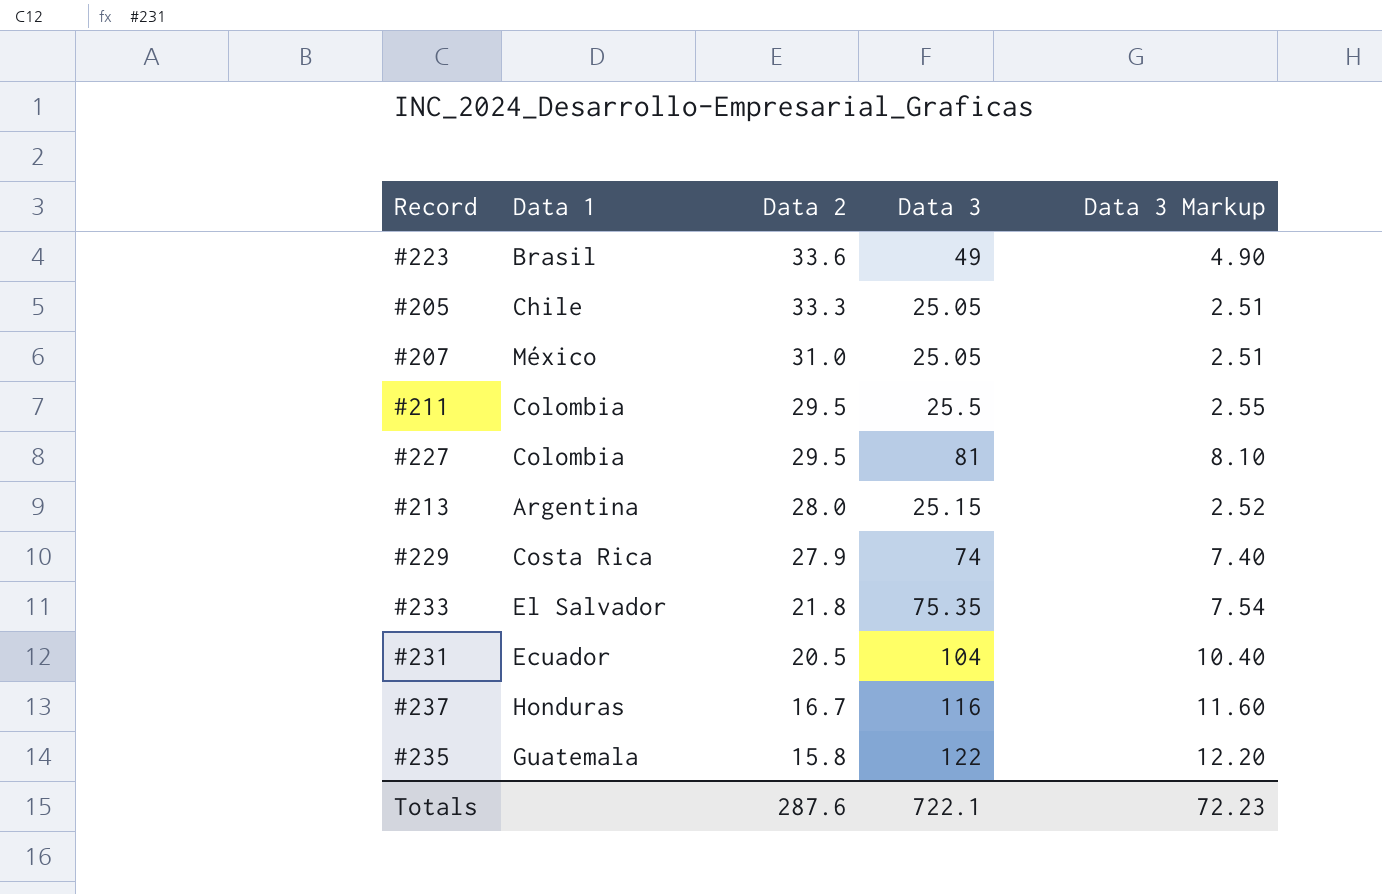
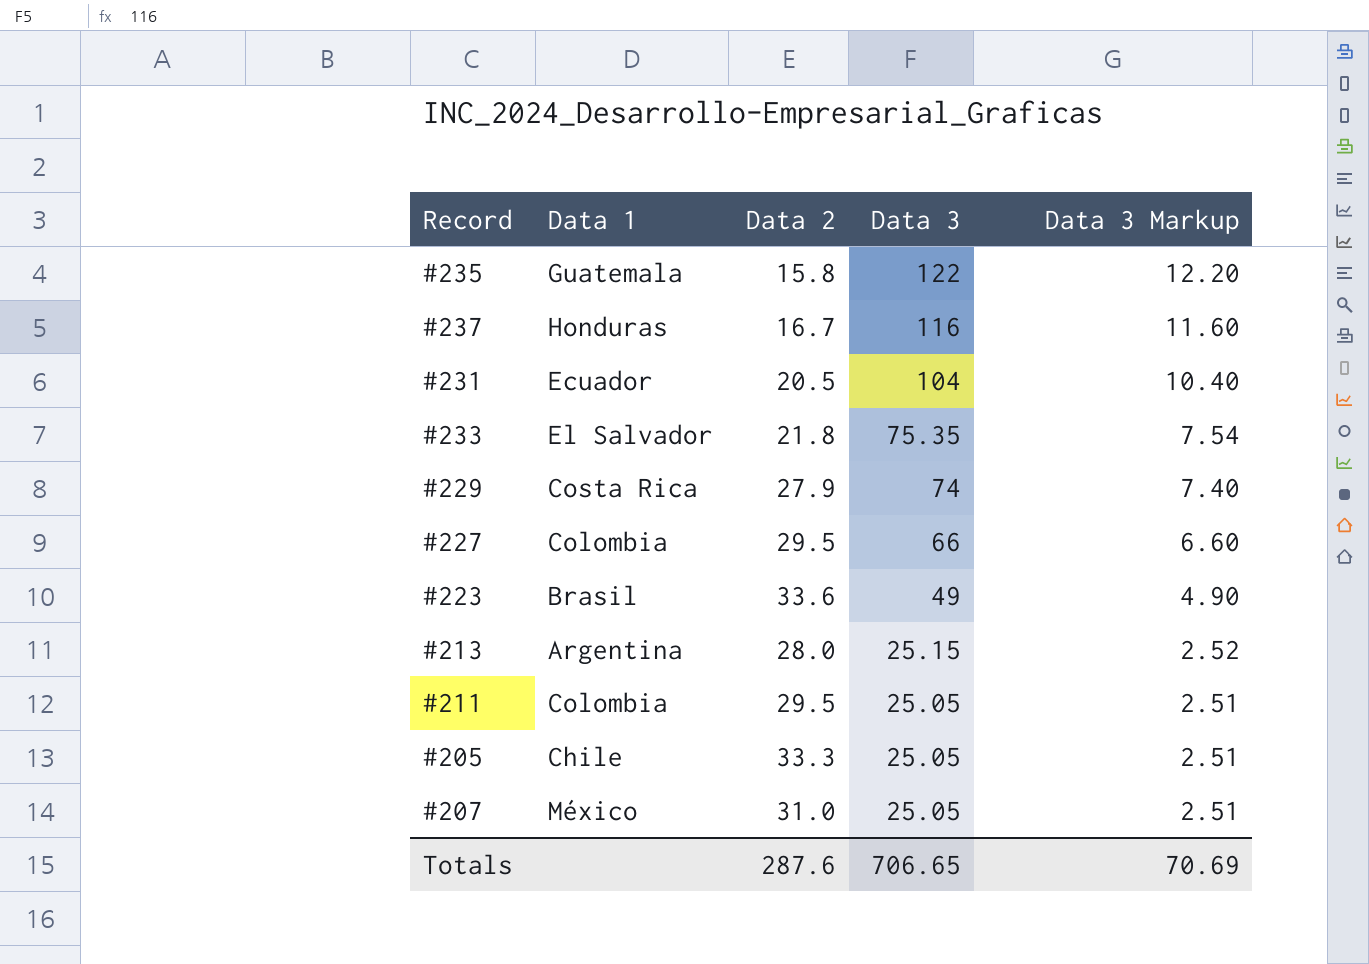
row order: Data 2 descending -> Data 3 descending
#227 | Data 3: 81 -> 66
#227 | Data 3 Markup: 8.10 -> 6.60
#211 | Data 3: 25.5 -> 25.05
#211 | Data 3 Markup: 2.55 -> 2.51
Totals | Data 3: 722.1 -> 706.65
Totals | Data 3 Markup: 72.23 -> 70.69

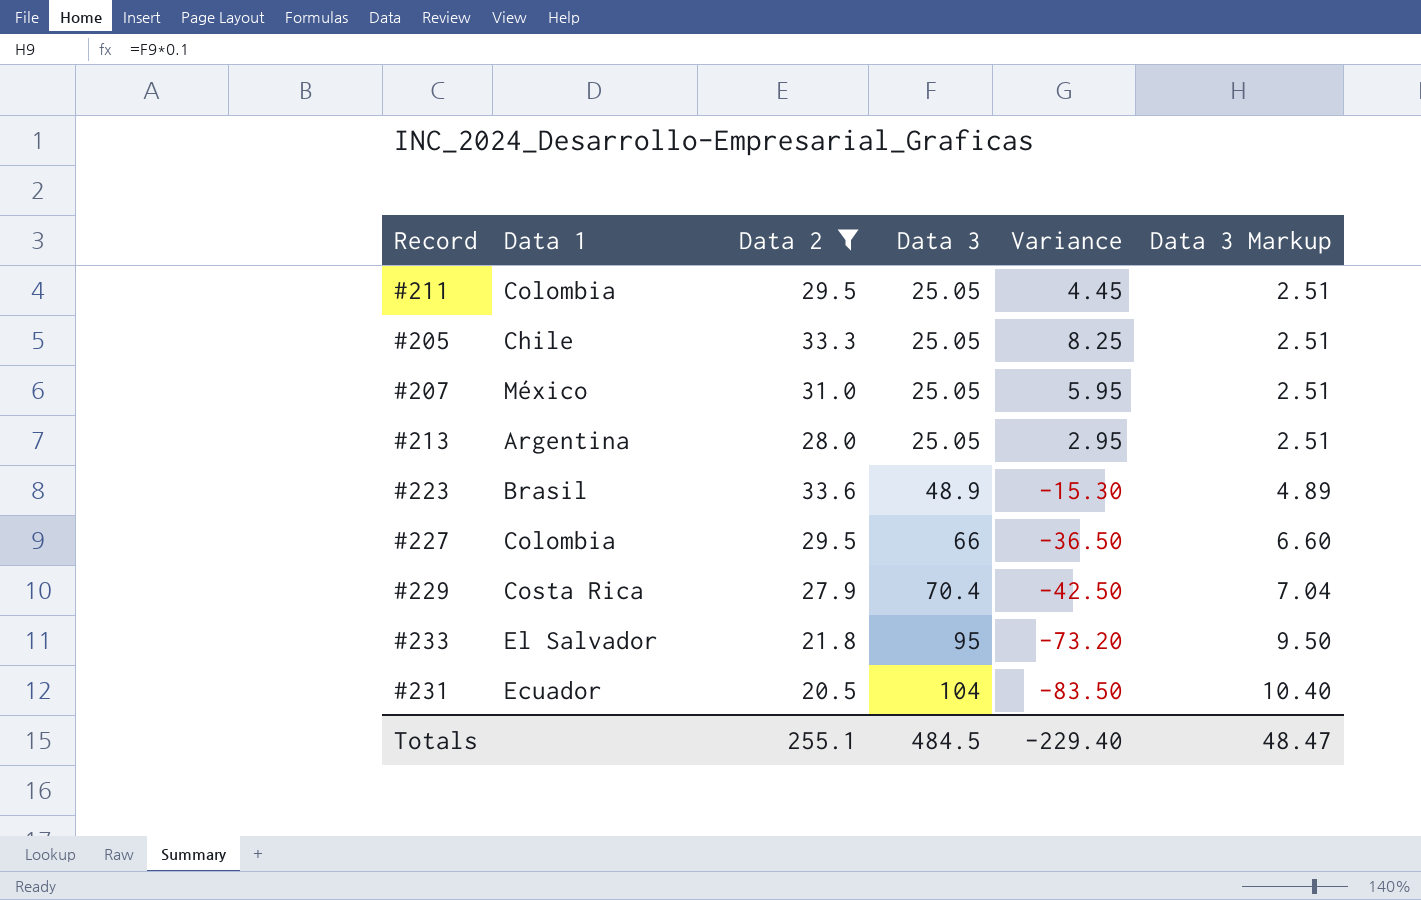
filter: none -> Data 2 >= 20.5
row order: Data 3 descending -> Data 3 ascending
column Variance | formula: none -> [Data 2] - [Data 3]
#213 | Data 3: 25.15 -> 25.05
#213 | Data 3 Markup: 2.52 -> 2.51
#223 | Data 3: 49 -> 48.9
#223 | Data 3 Markup: 4.90 -> 4.89
#229 | Data 3: 74 -> 70.4
#229 | Data 3 Markup: 7.40 -> 7.04
#233 | Data 3: 75.35 -> 95
#233 | Data 3 Markup: 7.54 -> 9.50
Totals | Data 2: 287.6 -> 255.1
Totals | Data 3: 706.65 -> 484.5
Totals | Data 3 Markup: 70.69 -> 48.47

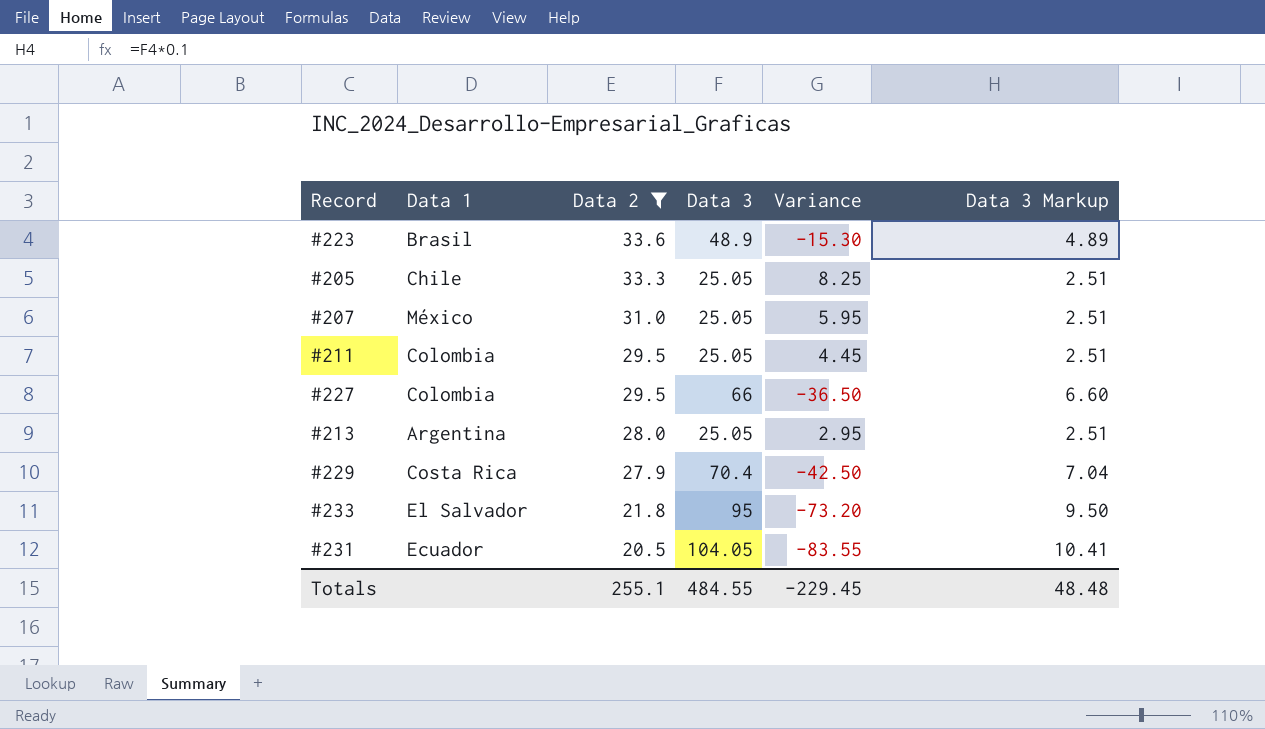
row order: Data 3 ascending -> Data 2 descending
#231 | Data 3: 104 -> 104.05
#231 | Variance: -83.50 -> -83.55
#231 | Data 3 Markup: 10.40 -> 10.41
Totals | Data 3: 484.5 -> 484.55
Totals | Variance: -229.40 -> -229.45
Totals | Data 3 Markup: 48.47 -> 48.48

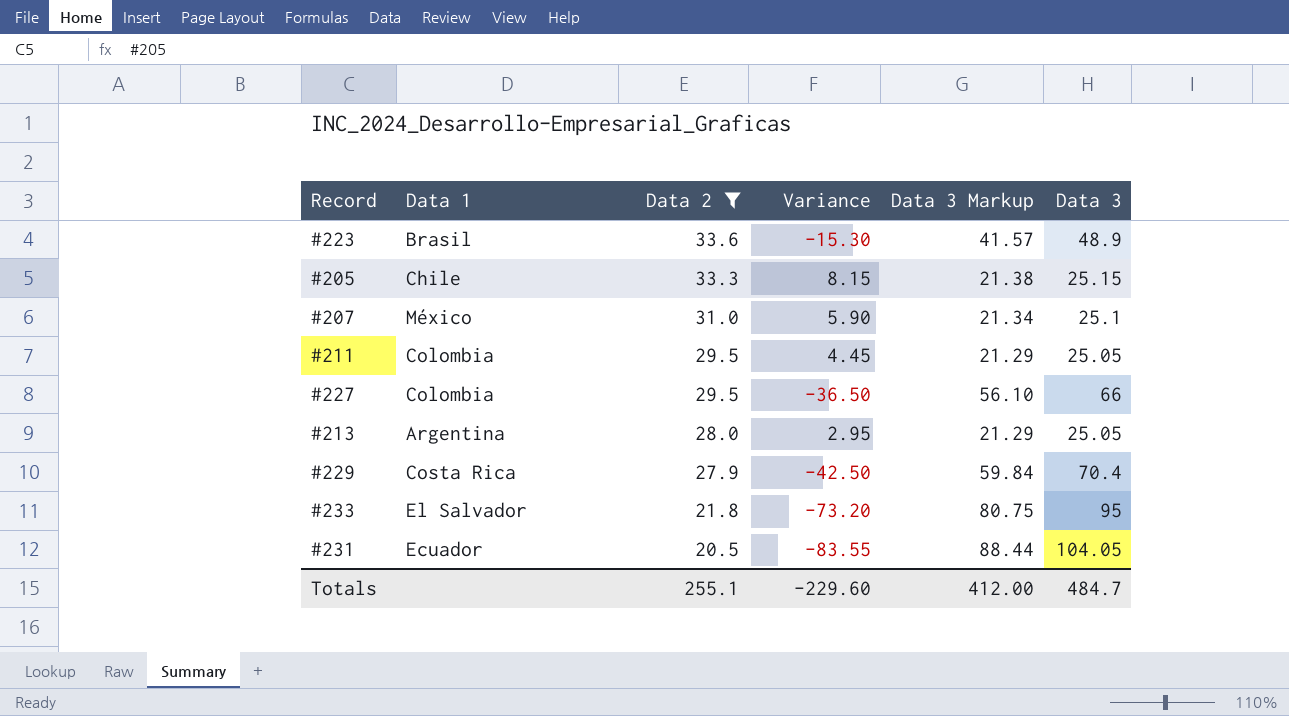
column Data 3 Markup | formula: [Data 3] * 0.1 -> [Data 3] * 0.85
column Data 3 | position: 4 -> 6
#205 | Variance: 8.25 -> 8.15
#205 | Data 3: 25.05 -> 25.15
#207 | Variance: 5.95 -> 5.90
#207 | Data 3: 25.05 -> 25.1
Totals | Variance: -229.45 -> -229.60
Totals | Data 3 Markup: 48.48 -> 412.00
Totals | Data 3: 484.55 -> 484.7

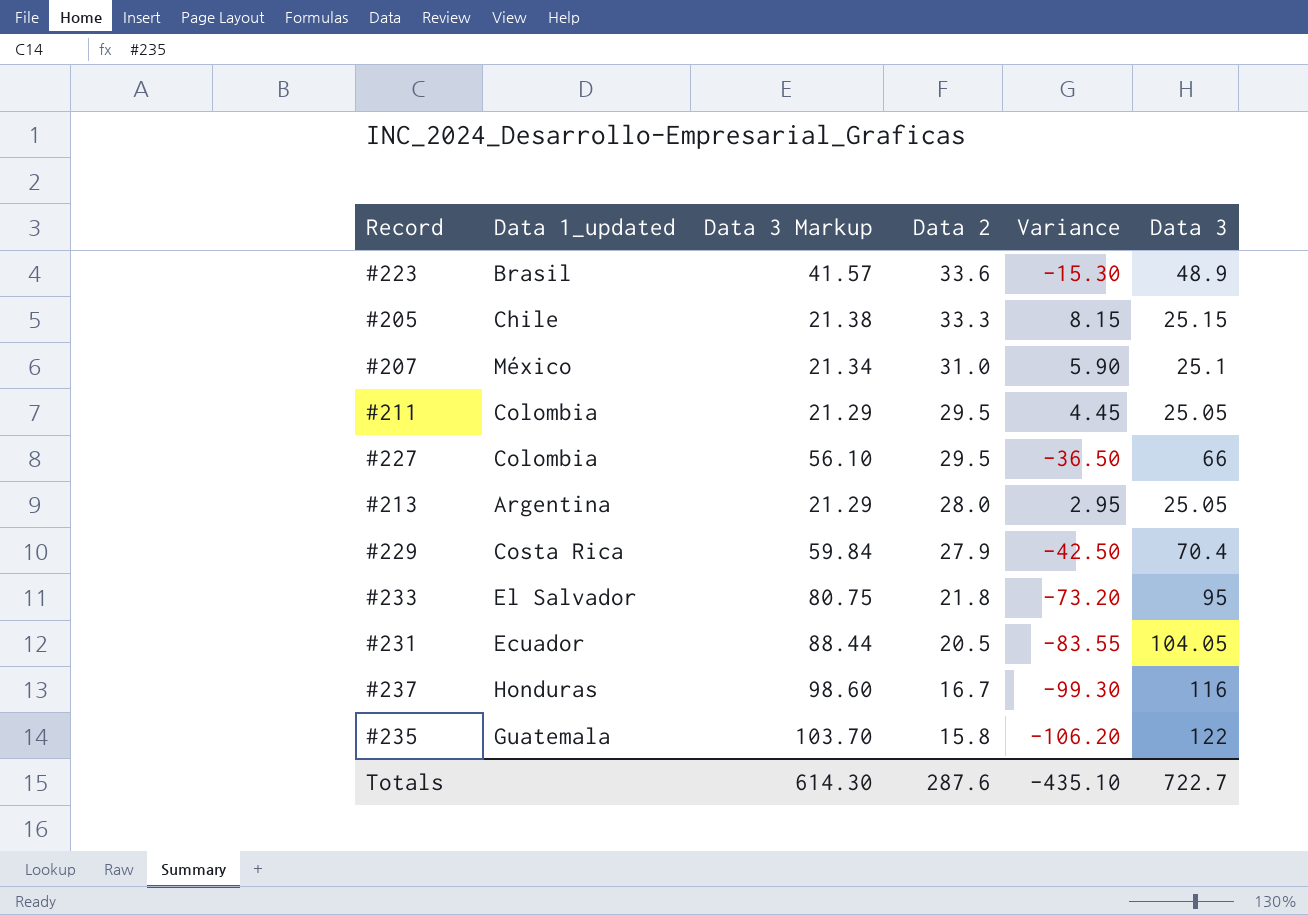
filter: Data 2 >= 20.5 -> none
column name: Data 1 -> Data 1_updated
column Data 3 Markup | position: 5 -> 3
Totals | Data 3 Markup: 412.00 -> 614.30
Totals | Data 2: 255.1 -> 287.6
Totals | Variance: -229.60 -> -435.10
Totals | Data 3: 484.7 -> 722.7

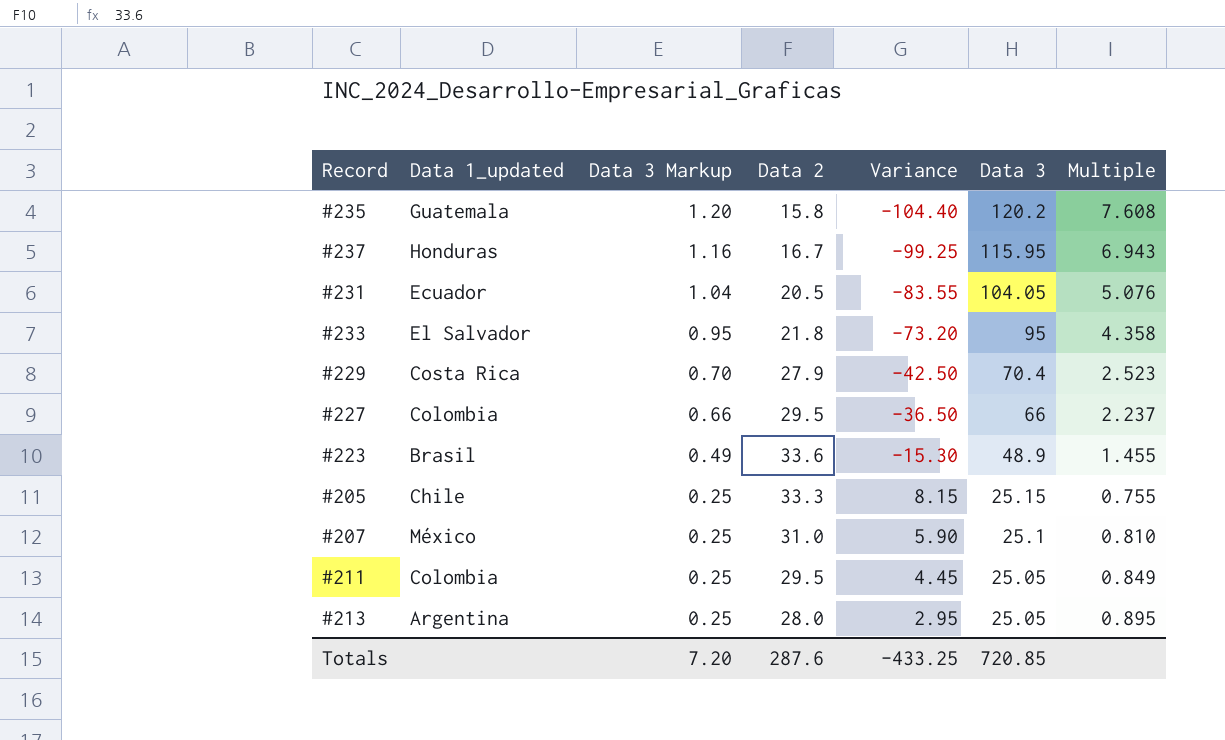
row order: Data 2 descending -> Data 3 Markup descending
column Data 3 Markup | formula: [Data 3] * 0.85 -> [Data 3] * 0.01
column Multiple | formula: none -> [Data 3] / [Data 2]
#235 | Variance: -106.20 -> -104.40
#235 | Data 3: 122 -> 120.2
#237 | Variance: -99.30 -> -99.25
#237 | Data 3: 116 -> 115.95
Totals | Data 3 Markup: 614.30 -> 7.20
Totals | Variance: -435.10 -> -433.25
Totals | Data 3: 722.7 -> 720.85

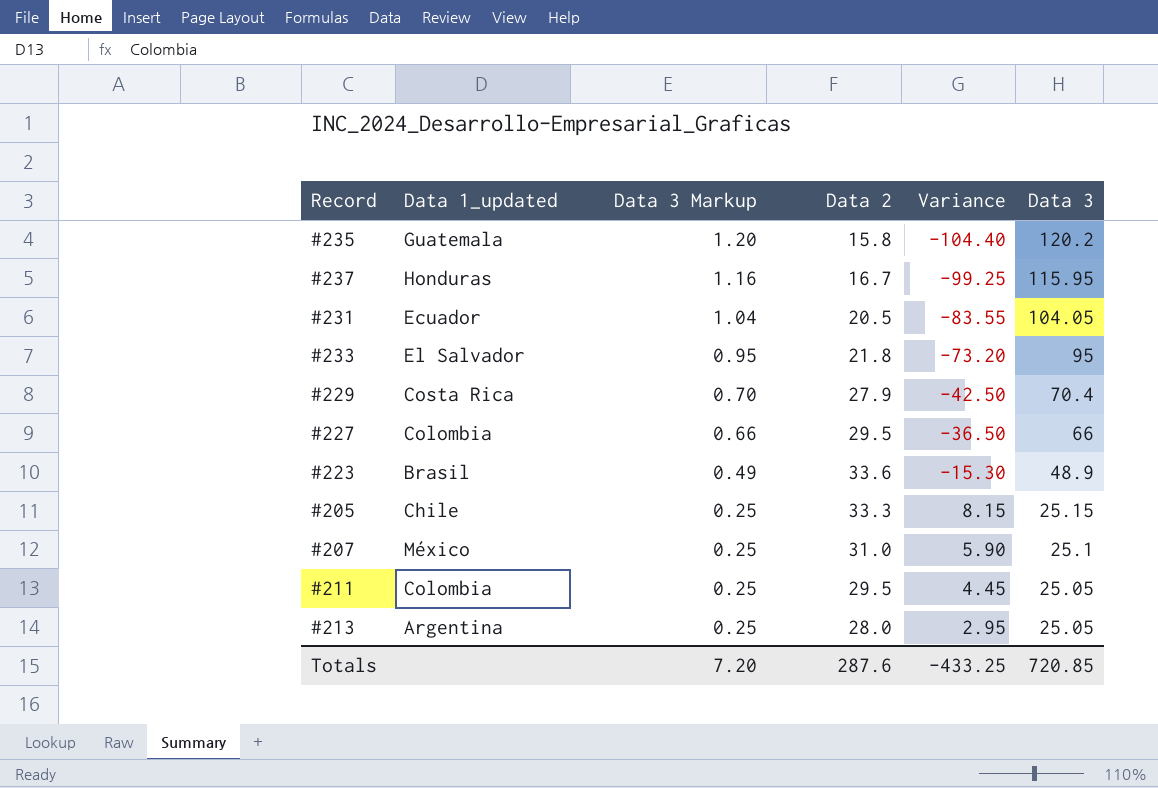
column Multiple | formula: [Data 3] / [Data 2] -> none

